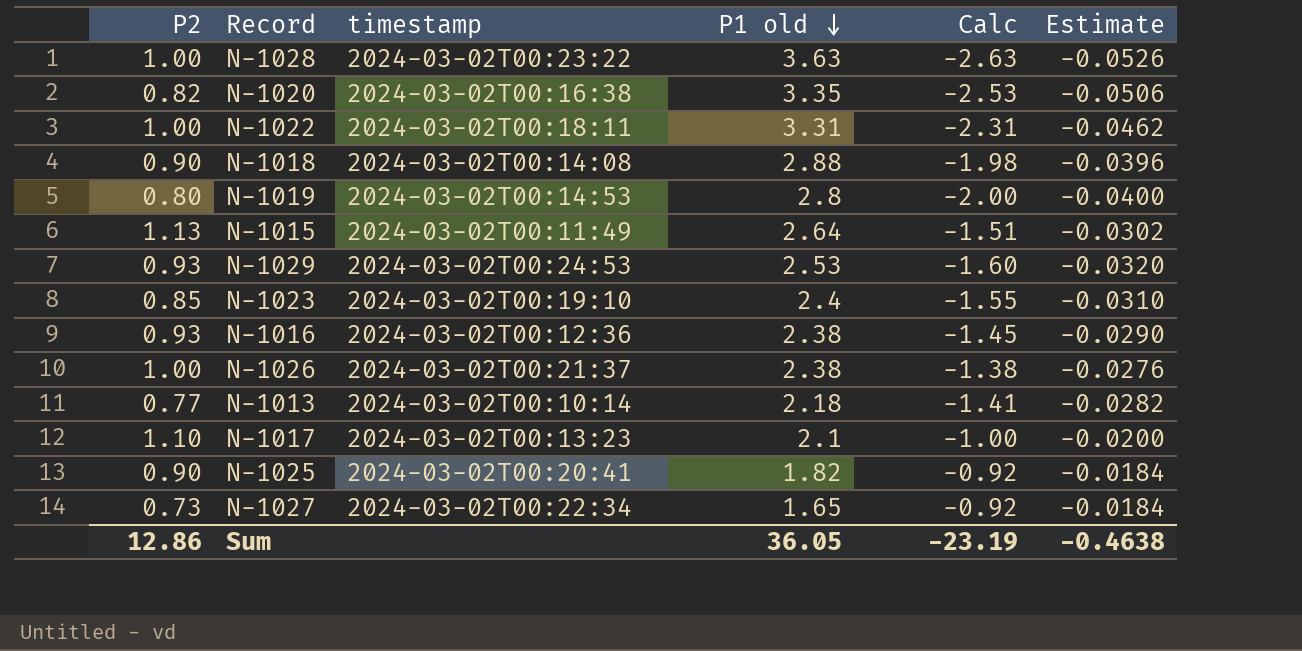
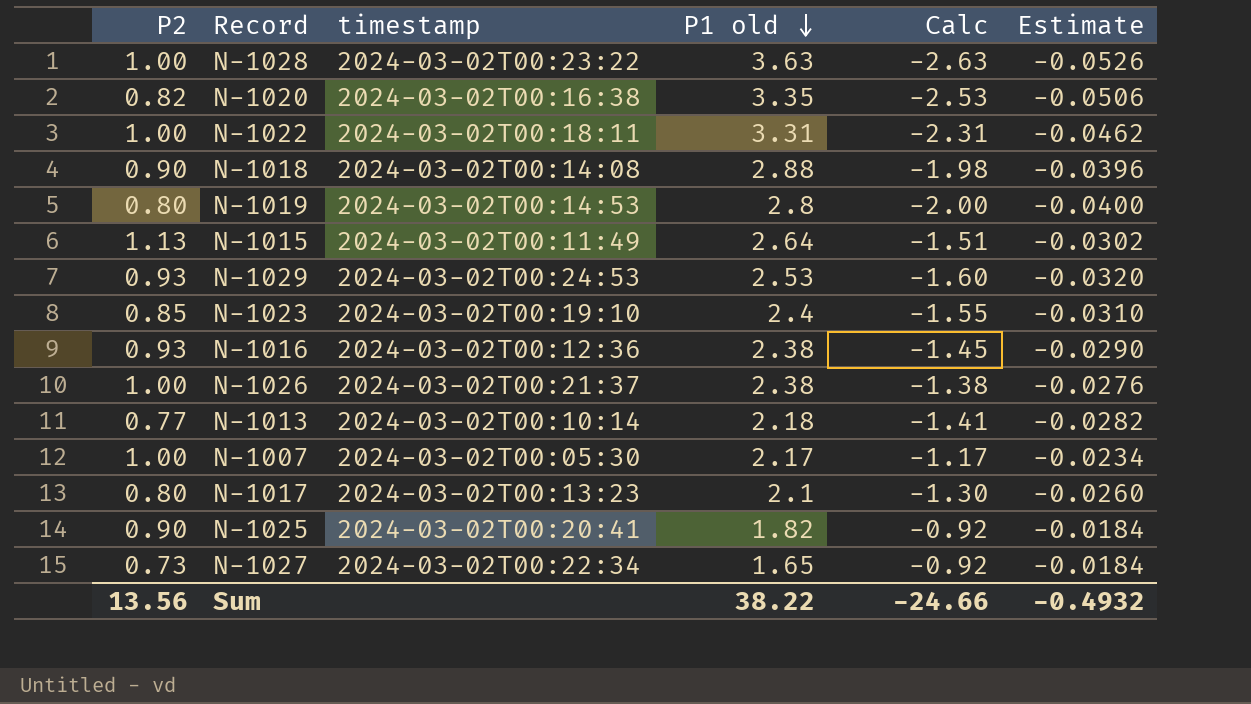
row N-1007: none -> 1.00 | 2024-03-02T00:05:30 | 2.17 | -1.17 | -0.0234
N-1017 | P2: 1.10 -> 0.80
N-1017 | Calc: -1.00 -> -1.30
N-1017 | Estimate: -0.0200 -> -0.0260
Sum | P2: 12.86 -> 13.56
Sum | P1 old: 36.05 -> 38.22
Sum | Calc: -23.19 -> -24.66
Sum | Estimate: -0.4638 -> -0.4932

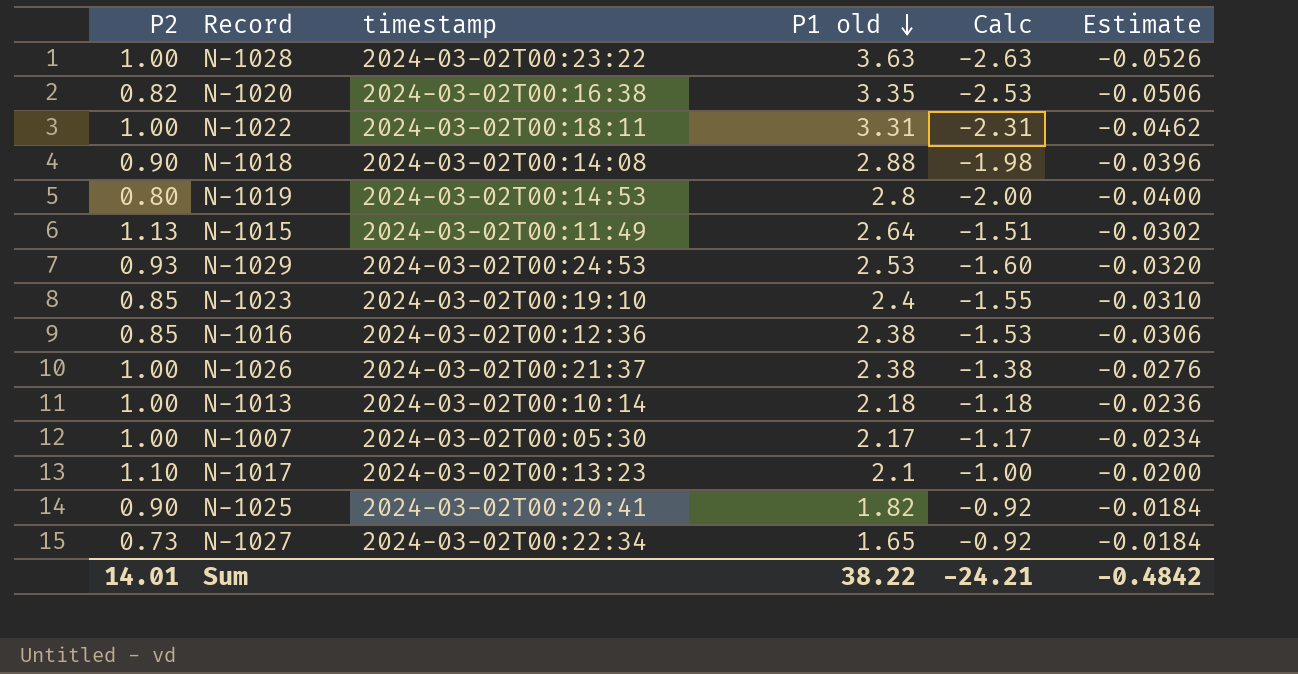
N-1016 | P2: 0.93 -> 0.85
N-1016 | Calc: -1.45 -> -1.53
N-1016 | Estimate: -0.0290 -> -0.0306
N-1013 | P2: 0.77 -> 1.00
N-1013 | Calc: -1.41 -> -1.18
N-1013 | Estimate: -0.0282 -> -0.0236
N-1017 | P2: 0.80 -> 1.10
N-1017 | Calc: -1.30 -> -1.00
N-1017 | Estimate: -0.0260 -> -0.0200
Sum | P2: 13.56 -> 14.01
Sum | Calc: -24.66 -> -24.21
Sum | Estimate: -0.4932 -> -0.4842

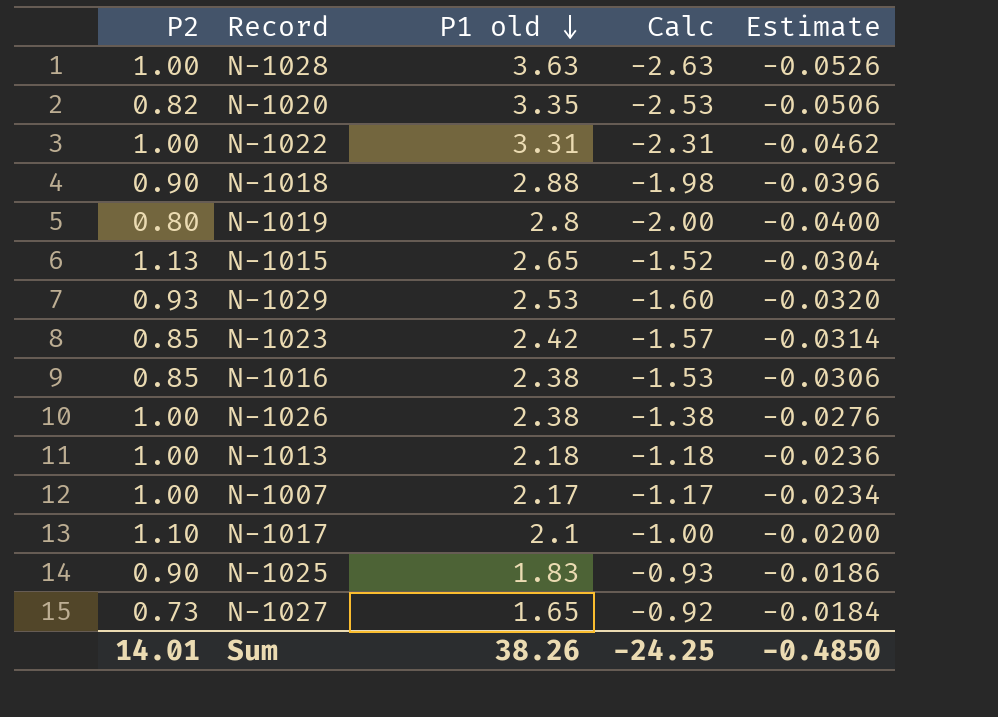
column timestamp | position: 3 -> none
N-1015 | P1 old: 2.64 -> 2.65
N-1015 | Calc: -1.51 -> -1.52
N-1015 | Estimate: -0.0302 -> -0.0304
N-1023 | P1 old: 2.4 -> 2.42
N-1023 | Calc: -1.55 -> -1.57
N-1023 | Estimate: -0.0310 -> -0.0314
N-1025 | P1 old: 1.82 -> 1.83
N-1025 | Calc: -0.92 -> -0.93
N-1025 | Estimate: -0.0184 -> -0.0186
Sum | P1 old: 38.22 -> 38.26
Sum | Calc: -24.21 -> -24.25
Sum | Estimate: -0.4842 -> -0.4850

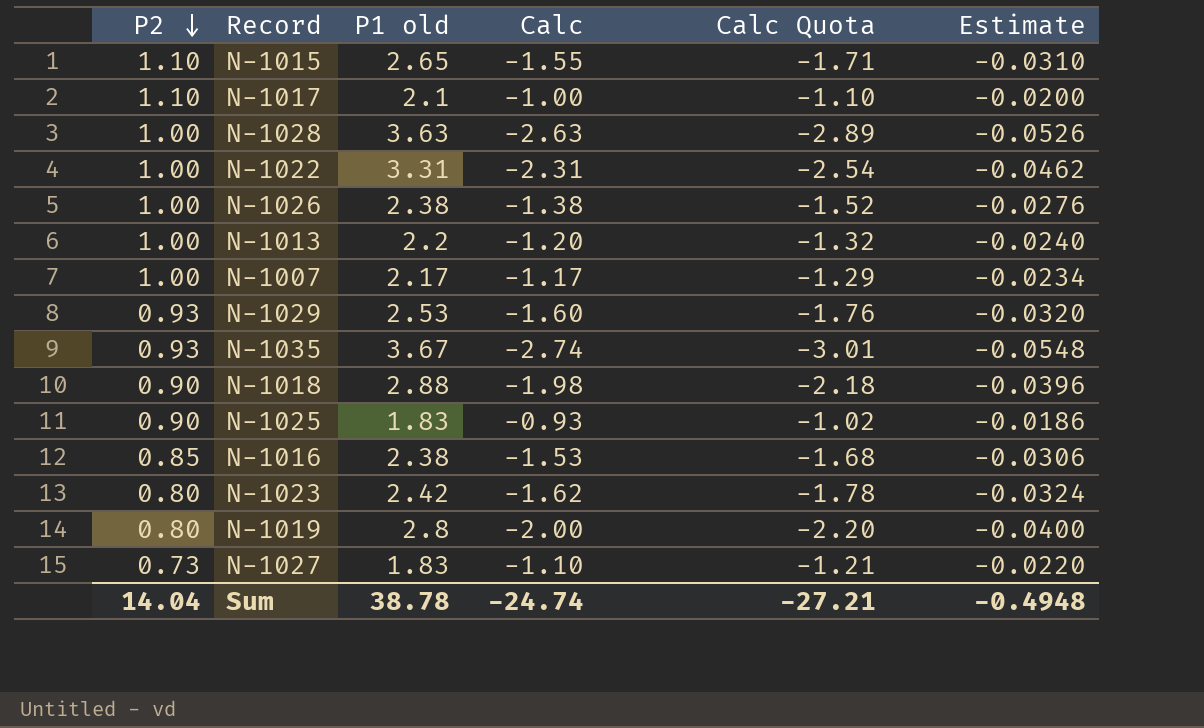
row order: P1 old descending -> P2 descending
column Calc Quota | formula: none -> [Calc] * 1.1
row N-1020: 0.82 | 3.35 | -2.53 | -0.0506 -> none
N-1015 | P2: 1.13 -> 1.10
N-1015 | Calc: -1.52 -> -1.55
N-1015 | Estimate: -0.0304 -> -0.0310
N-1013 | P1 old: 2.18 -> 2.2
N-1013 | Calc: -1.18 -> -1.20
N-1013 | Estimate: -0.0236 -> -0.0240
row N-1035: none -> 0.93 | 3.67 | -2.74 | -3.01 | -0.0548
N-1023 | P2: 0.85 -> 0.80
N-1023 | Calc: -1.57 -> -1.62
N-1023 | Estimate: -0.0314 -> -0.0324
N-1027 | P1 old: 1.65 -> 1.83
N-1027 | Calc: -0.92 -> -1.10
N-1027 | Estimate: -0.0184 -> -0.0220
Sum | P2: 14.01 -> 14.04
Sum | P1 old: 38.26 -> 38.78
Sum | Calc: -24.25 -> -24.74
Sum | Estimate: -0.4850 -> -0.4948

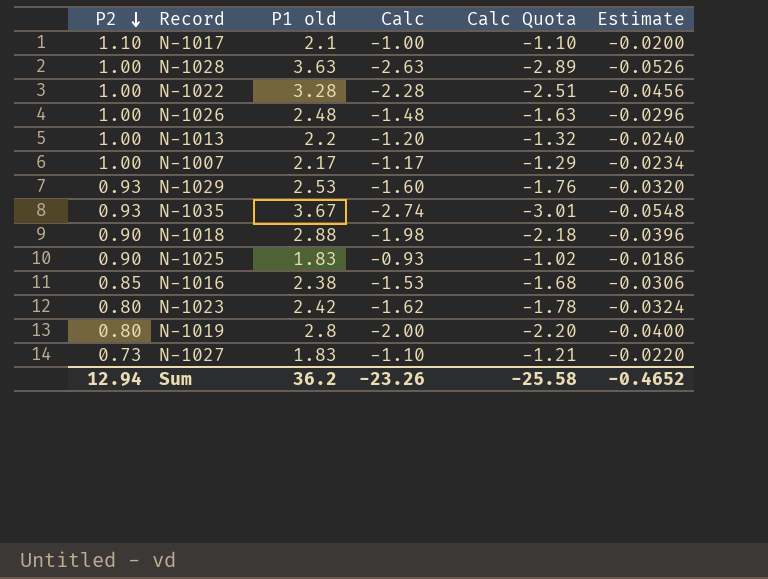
row N-1015: 1.10 | 2.65 | -1.55 | -1.71 | -0.0310 -> none
N-1022 | P1 old: 3.31 -> 3.28
N-1022 | Calc: -2.31 -> -2.28
N-1022 | Calc Quota: -2.54 -> -2.51
N-1022 | Estimate: -0.0462 -> -0.0456
N-1026 | P1 old: 2.38 -> 2.48
N-1026 | Calc: -1.38 -> -1.48
N-1026 | Calc Quota: -1.52 -> -1.63
N-1026 | Estimate: -0.0276 -> -0.0296
Sum | P2: 14.04 -> 12.94
Sum | P1 old: 38.78 -> 36.2
Sum | Calc: -24.74 -> -23.26
Sum | Calc Quota: -27.21 -> -25.58
Sum | Estimate: -0.4948 -> -0.4652

